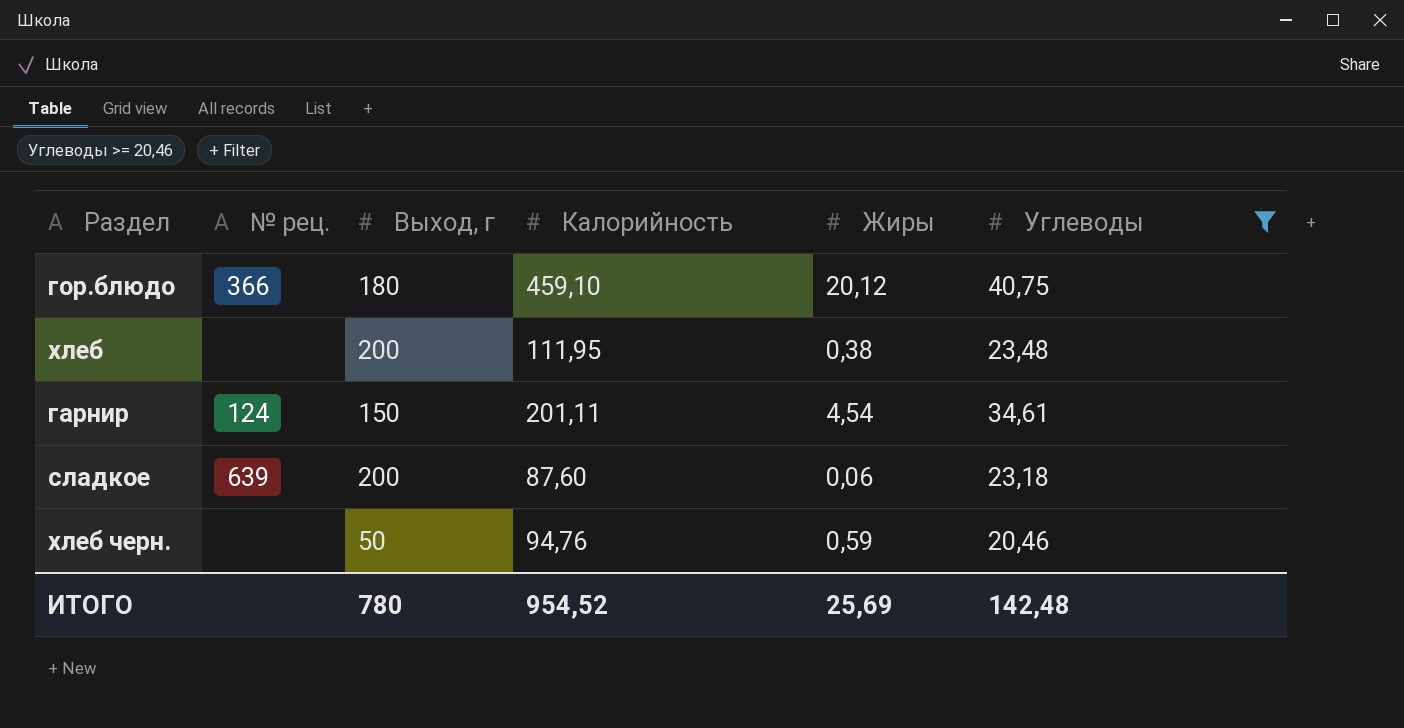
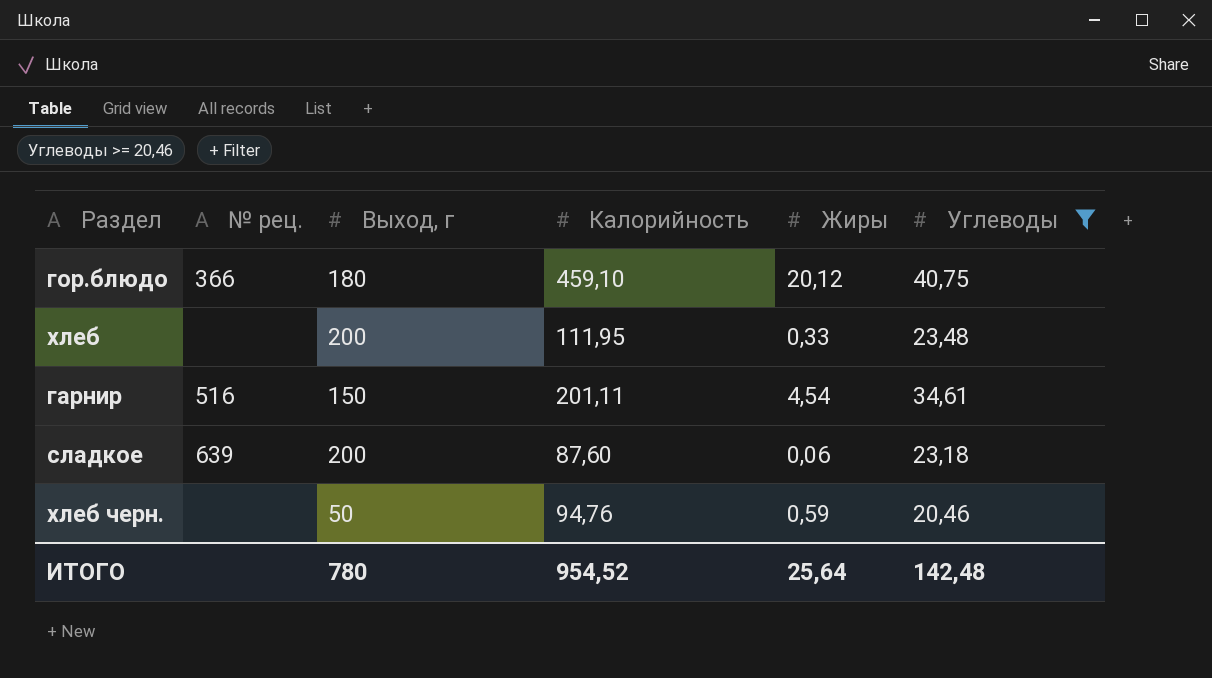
хлеб | Жиры: 0,38 -> 0,33
гарнир | № рец.: 124 -> 516
ИТОГО | Жиры: 25,69 -> 25,64

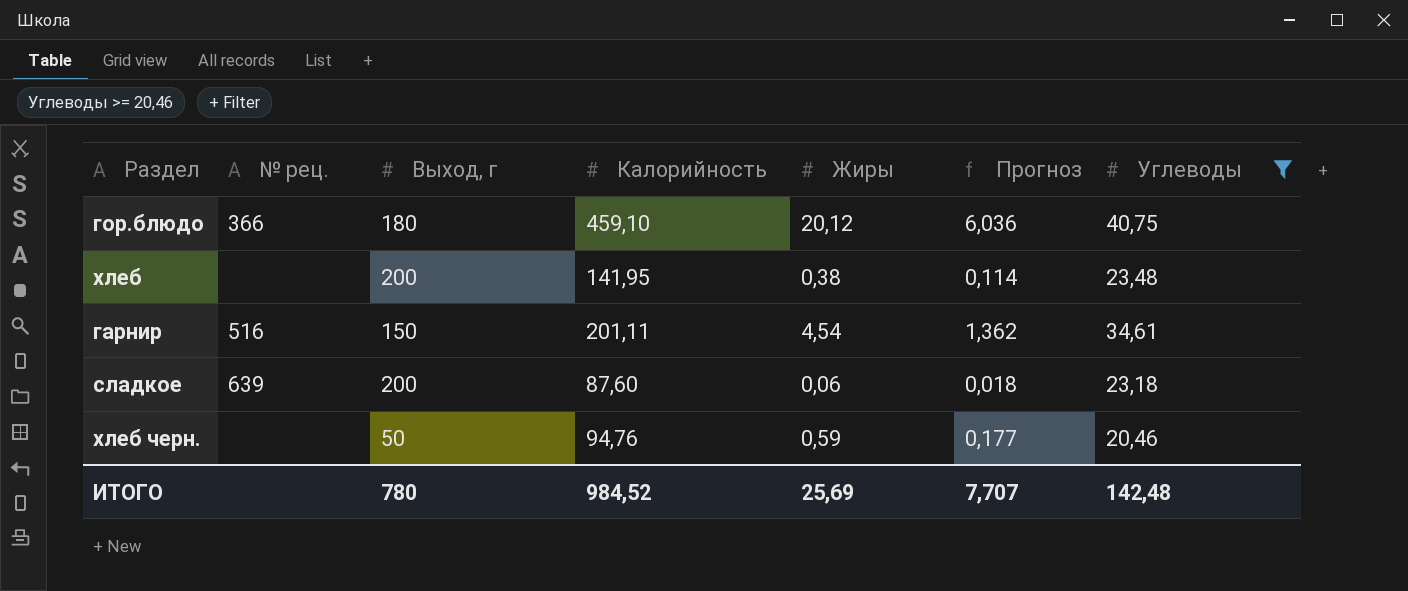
column Прогноз | formula: none -> [Жиры] * 0,3
хлеб | Калорийность: 111,95 -> 141,95
хлеб | Жиры: 0,33 -> 0,38
ИТОГО | Калорийность: 954,52 -> 984,52
ИТОГО | Жиры: 25,64 -> 25,69

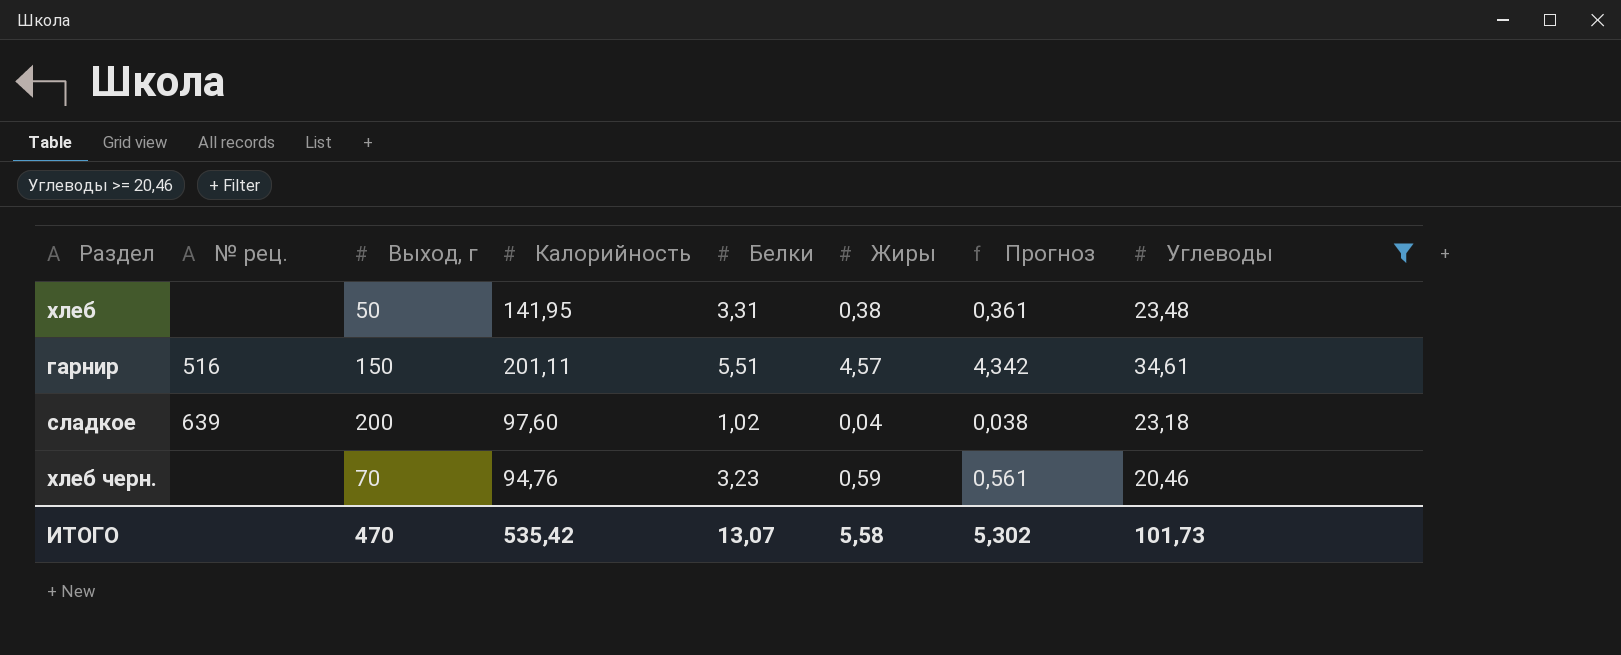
column Белки | position: none -> 5
column Прогноз | formula: [Жиры] * 0,3 -> [Жиры] * 0,95
row гор.блюдо: 366 | 180 | 459,10 | 20,12 | 6,036 | 40,75 -> none
хлеб | Выход, г: 200 -> 50
гарнир | Жиры: 4,54 -> 4,57
сладкое | Калорийность: 87,60 -> 97,60
сладкое | Жиры: 0,06 -> 0,04
хлеб черн. | Выход, г: 50 -> 70
ИТОГО | Выход, г: 780 -> 470
ИТОГО | Калорийность: 984,52 -> 535,42
ИТОГО | Жиры: 25,69 -> 5,58
ИТОГО | Прогноз: 7,707 -> 5,302
ИТОГО | Углеводы: 142,48 -> 101,73

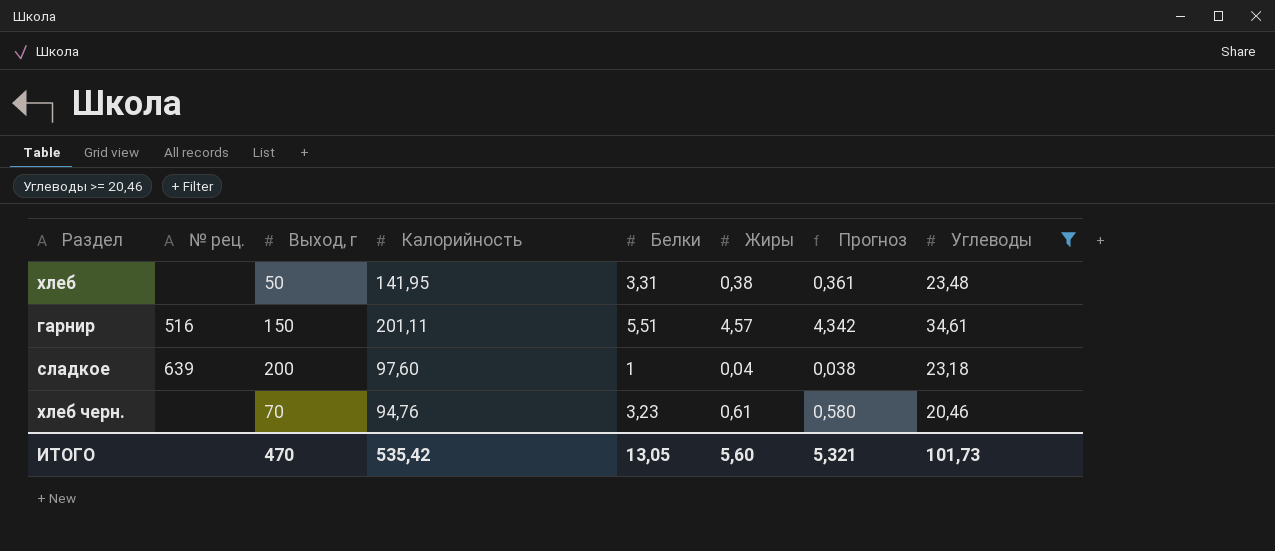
сладкое | Белки: 1,02 -> 1
хлеб черн. | Жиры: 0,59 -> 0,61
хлеб черн. | Прогноз: 0,561 -> 0,580
ИТОГО | Белки: 13,07 -> 13,05
ИТОГО | Жиры: 5,58 -> 5,60
ИТОГО | Прогноз: 5,302 -> 5,321

